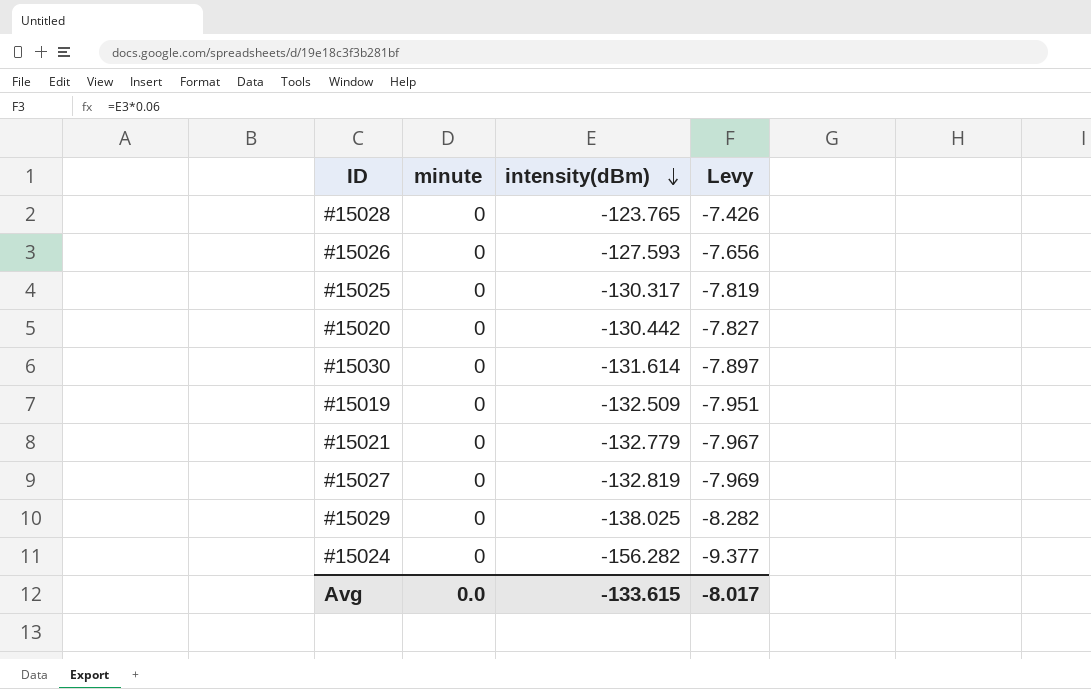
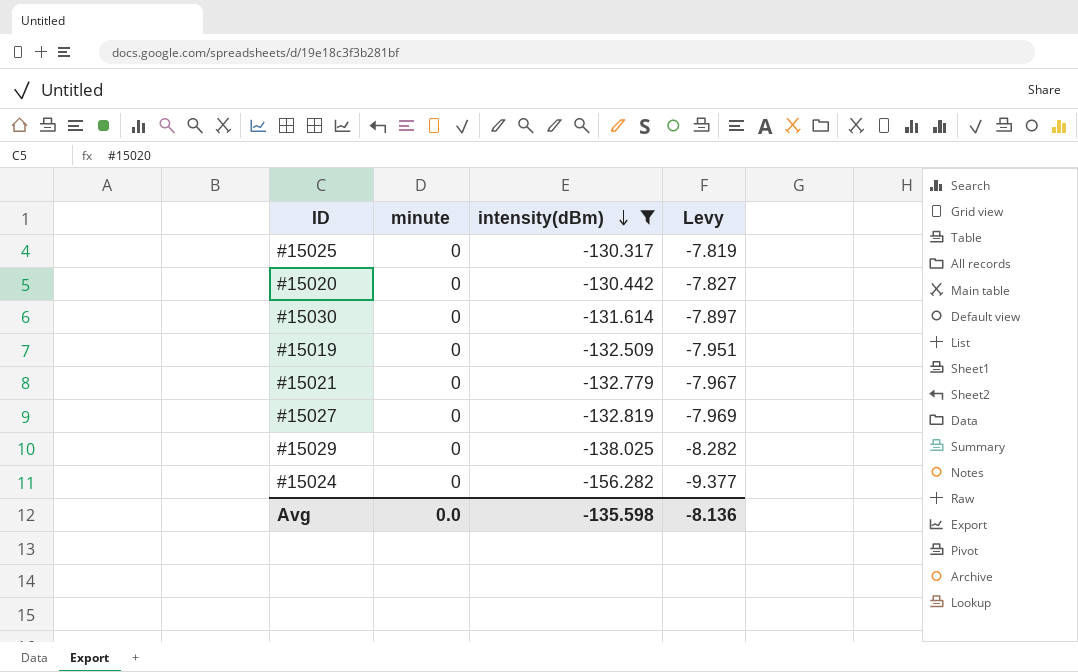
filter: none -> intensity(dBm) <= -130.317
Avg | intensity(dBm): -133.615 -> -135.598
Avg | Levy: -8.017 -> -8.136

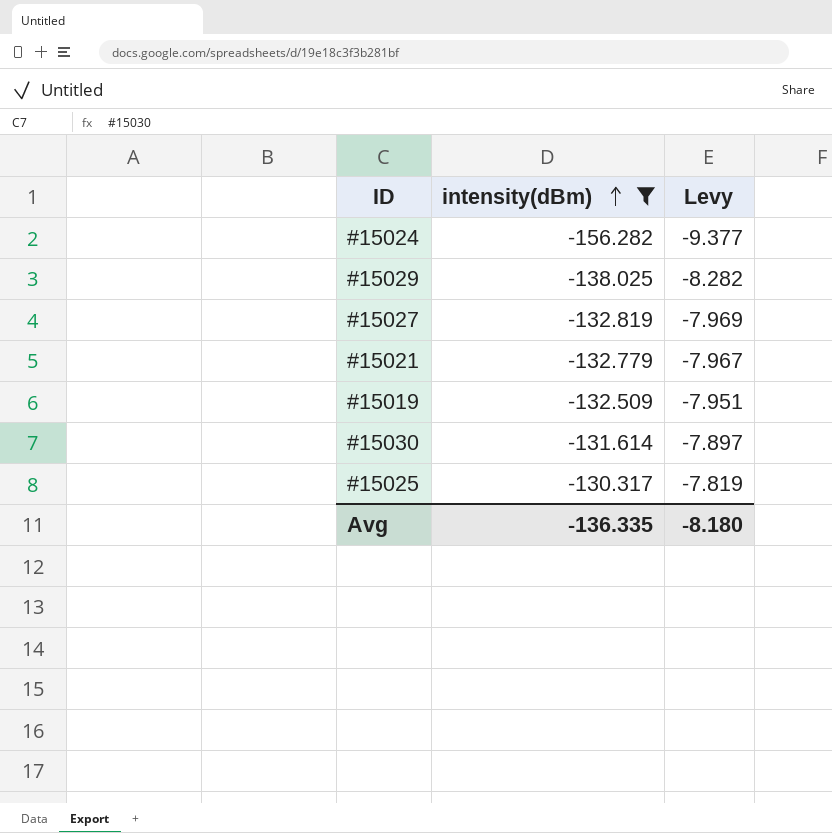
row order: intensity(dBm) descending -> intensity(dBm) ascending
column minute | position: 2 -> none
row #15020: 0 | -130.442 | -7.827 -> none
Avg | intensity(dBm): -135.598 -> -136.335
Avg | Levy: -8.136 -> -8.180

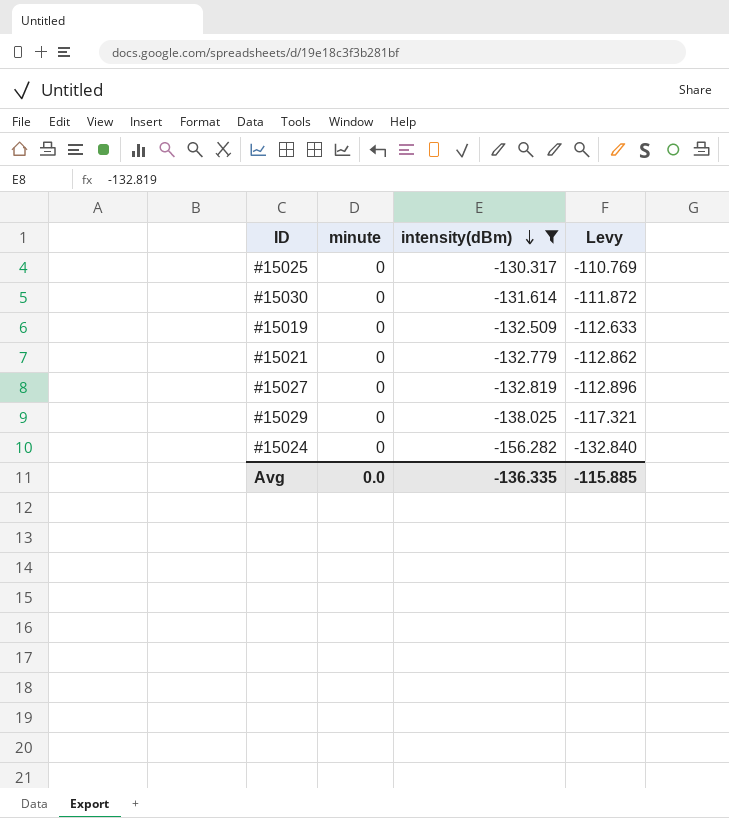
row order: intensity(dBm) ascending -> intensity(dBm) descending
column minute | position: none -> 2
column Levy | formula: [intensity(dBm)] * 0.06 -> [intensity(dBm)] * 0.85
Avg | Levy: -8.180 -> -115.885

